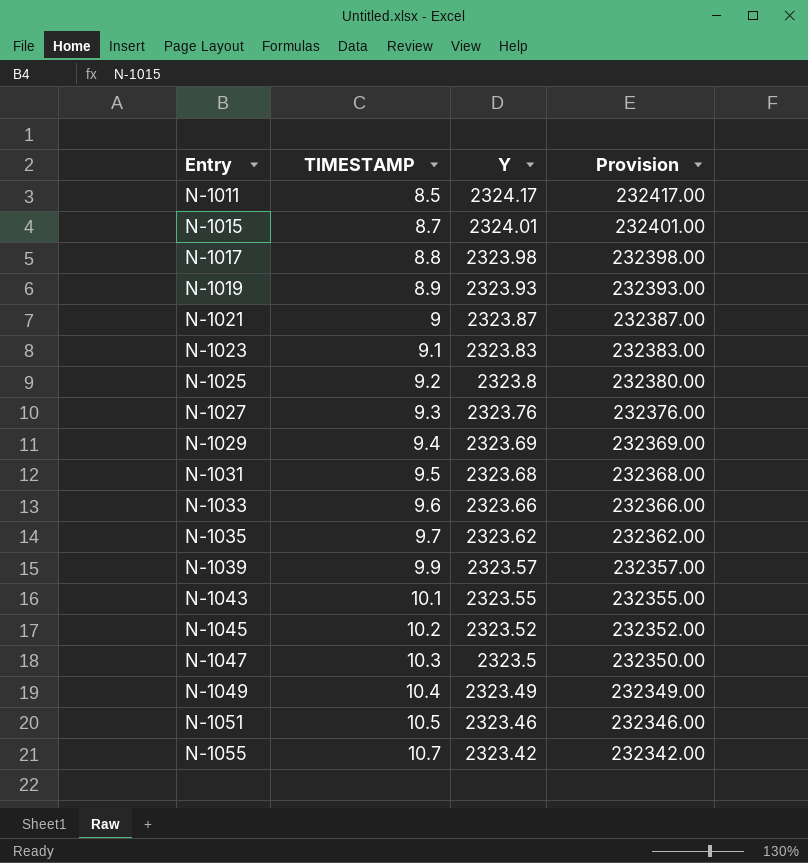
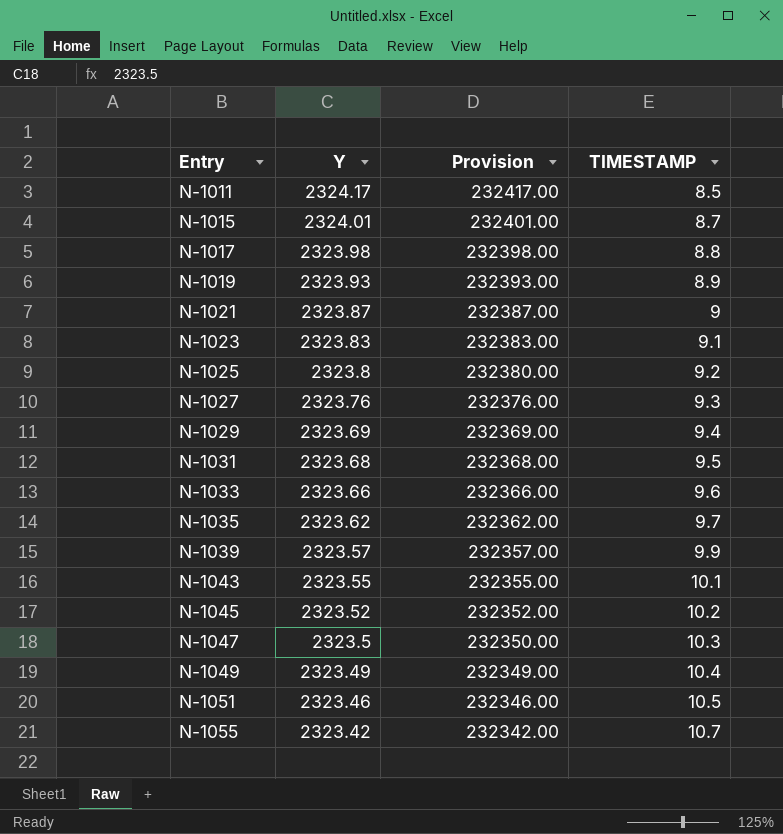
column TIMESTAMP | position: 2 -> 4

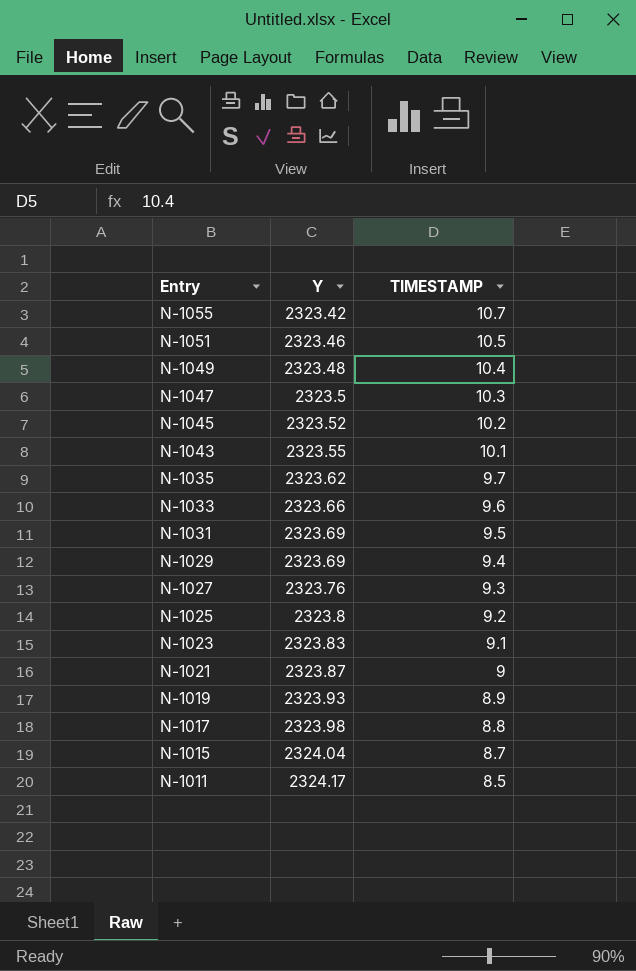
row order: Entry ascending -> Entry descending
column Provision | formula: [Y] * 100 -> none
row N-1039: 2323.57 | 232357.00 | 9.9 -> none
N-1049 | Y: 2323.49 -> 2323.48
N-1031 | Y: 2323.68 -> 2323.69
N-1015 | Y: 2324.01 -> 2324.04

